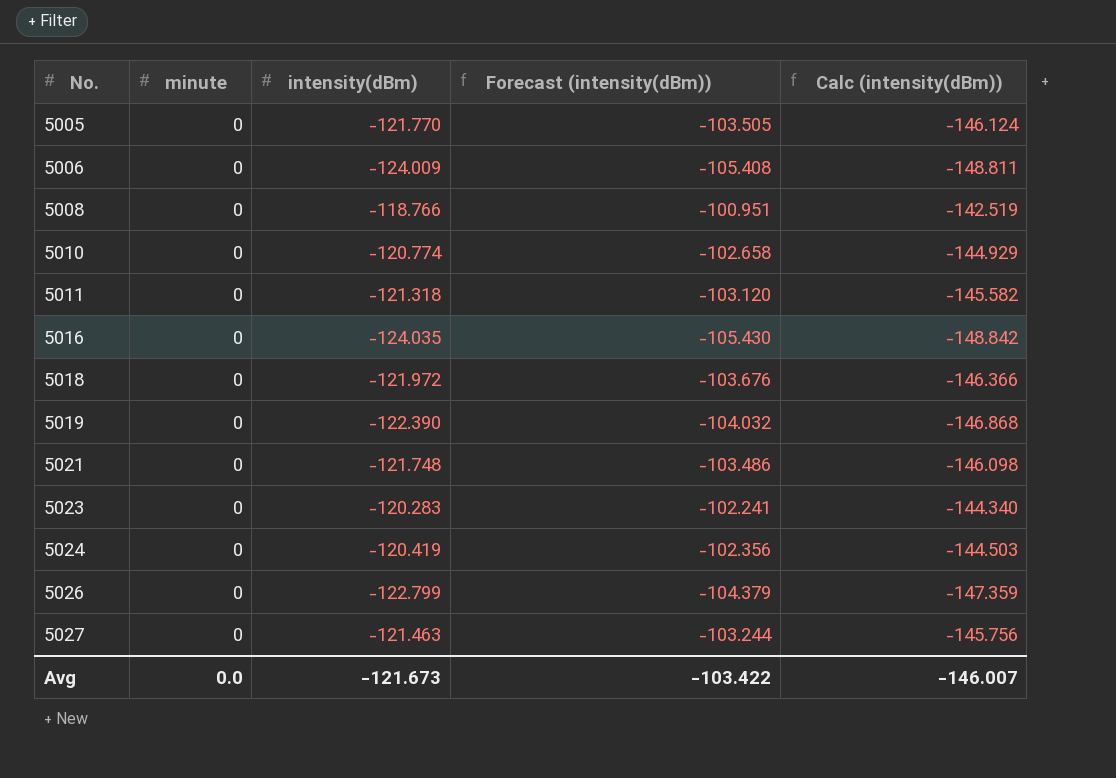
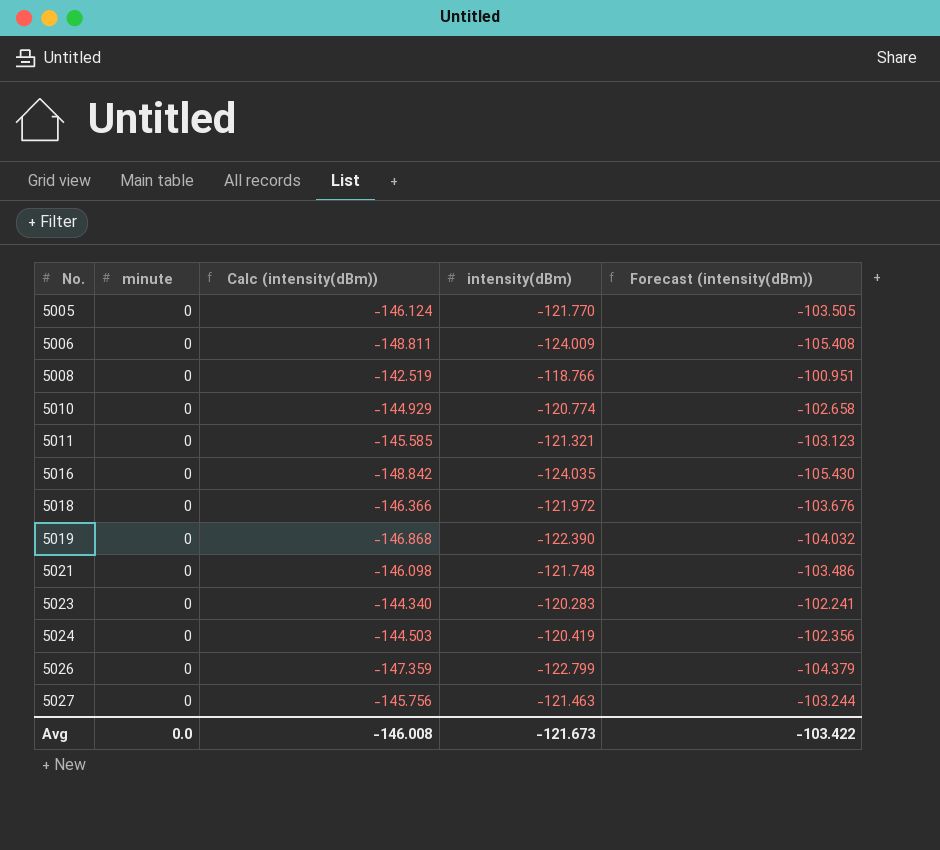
column Calc (intensity(dBm)) | position: 5 -> 3
5011 | Calc (intensity(dBm)): -145.582 -> -145.585
5011 | intensity(dBm): -121.318 -> -121.321
5011 | Forecast (intensity(dBm)): -103.120 -> -103.123
Avg | Calc (intensity(dBm)): -146.007 -> -146.008

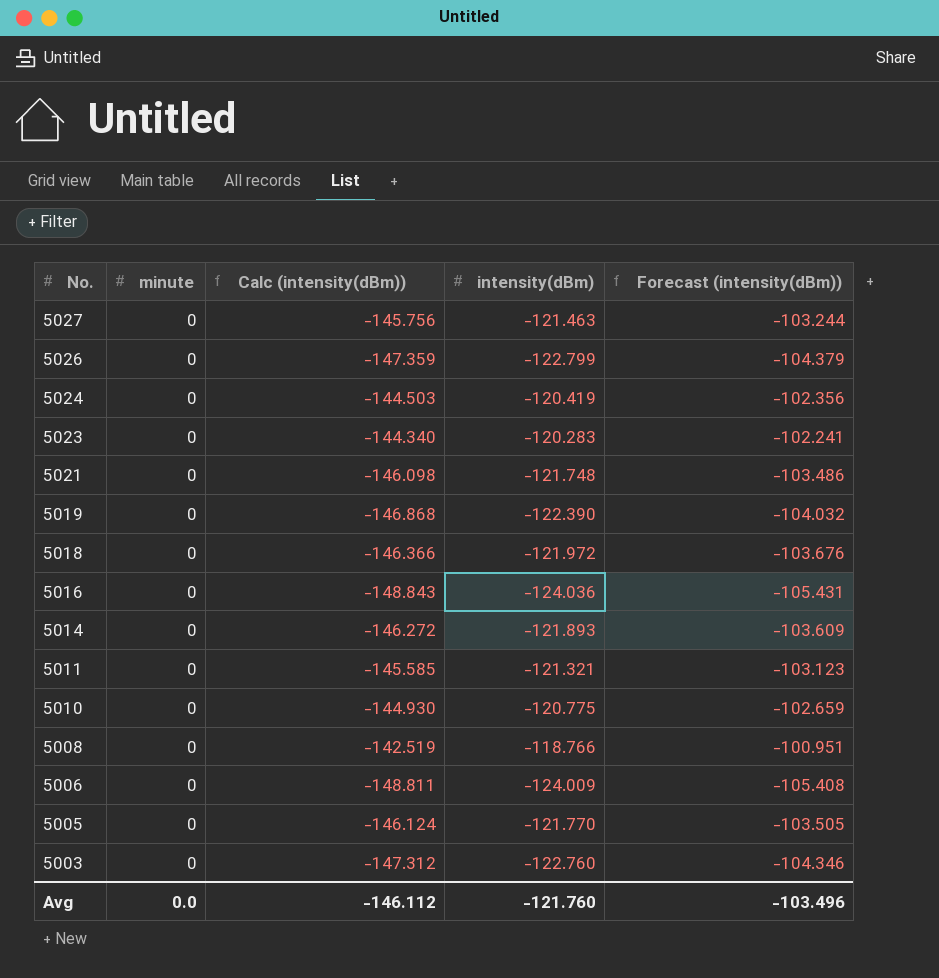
row order: No. ascending -> No. descending
5016 | Calc (intensity(dBm)): -148.842 -> -148.843
5016 | intensity(dBm): -124.035 -> -124.036
5016 | Forecast (intensity(dBm)): -105.430 -> -105.431
row 5014: none -> 0 | -146.272 | -121.893 | -103.609
5010 | Calc (intensity(dBm)): -144.929 -> -144.930
5010 | intensity(dBm): -120.774 -> -120.775
5010 | Forecast (intensity(dBm)): -102.658 -> -102.659
row 5003: none -> 0 | -147.312 | -122.760 | -104.346
Avg | Calc (intensity(dBm)): -146.008 -> -146.112
Avg | intensity(dBm): -121.673 -> -121.760
Avg | Forecast (intensity(dBm)): -103.422 -> -103.496

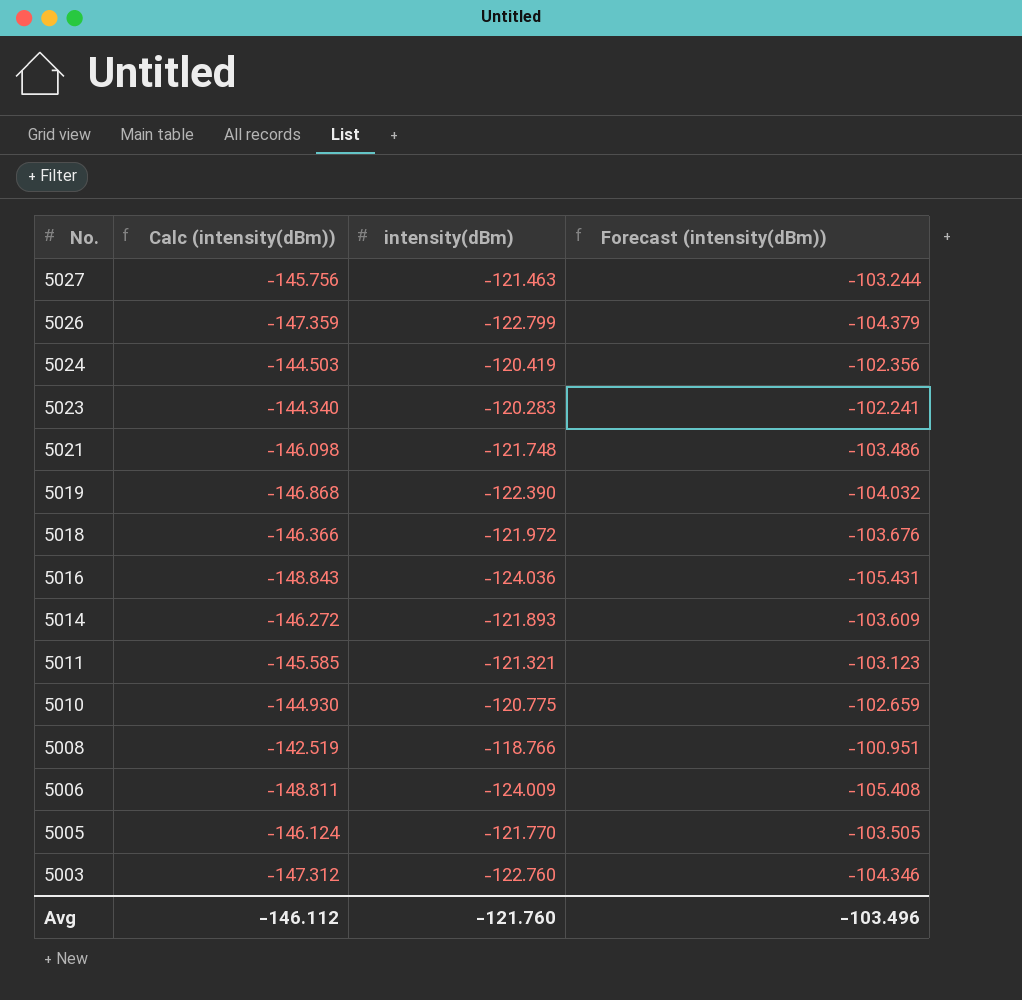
column minute | position: 2 -> none

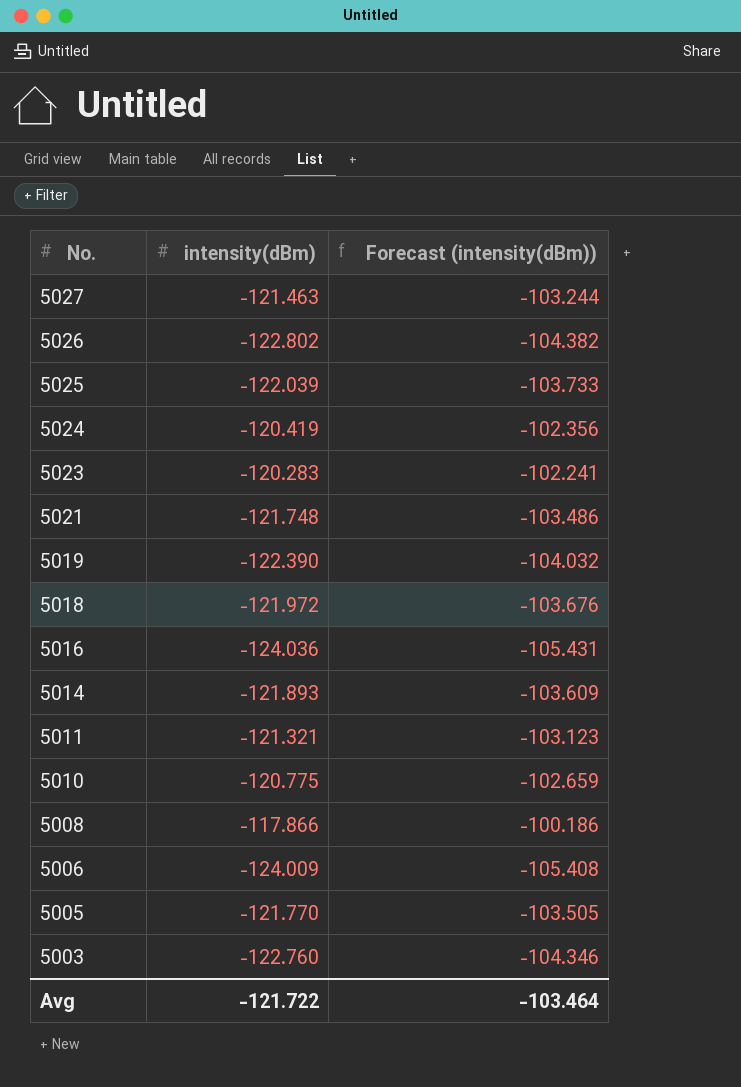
column Calc (intensity(dBm)) | formula: [intensity(dBm)] * 1.2 -> none
5026 | intensity(dBm): -122.799 -> -122.802
5026 | Forecast (intensity(dBm)): -104.379 -> -104.382
row 5025: none -> -122.039 | -103.733
5008 | intensity(dBm): -118.766 -> -117.866
5008 | Forecast (intensity(dBm)): -100.951 -> -100.186
Avg | intensity(dBm): -121.760 -> -121.722
Avg | Forecast (intensity(dBm)): -103.496 -> -103.464

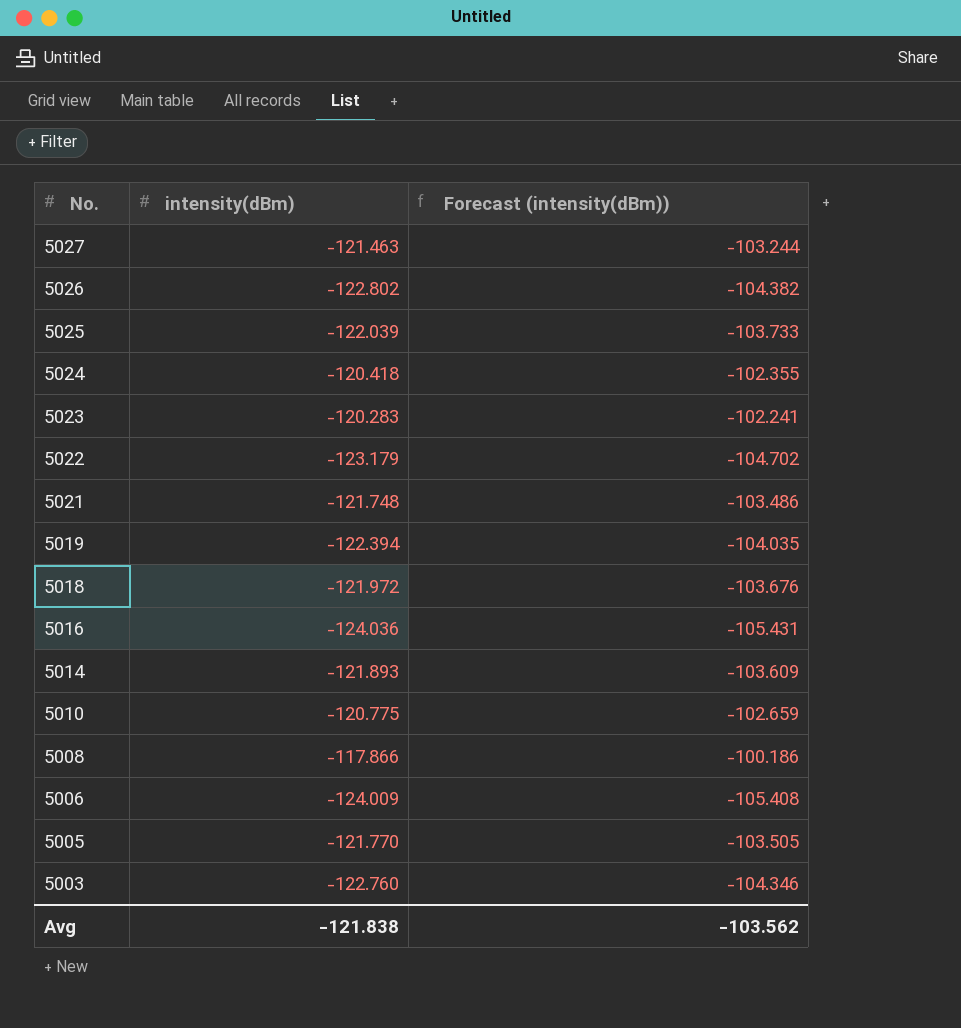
row 5011: -121.321 | -103.123 -> none
5024 | intensity(dBm): -120.419 -> -120.418
5024 | Forecast (intensity(dBm)): -102.356 -> -102.355
row 5022: none -> -123.179 | -104.702
5019 | intensity(dBm): -122.390 -> -122.394
5019 | Forecast (intensity(dBm)): -104.032 -> -104.035
Avg | intensity(dBm): -121.722 -> -121.838
Avg | Forecast (intensity(dBm)): -103.464 -> -103.562

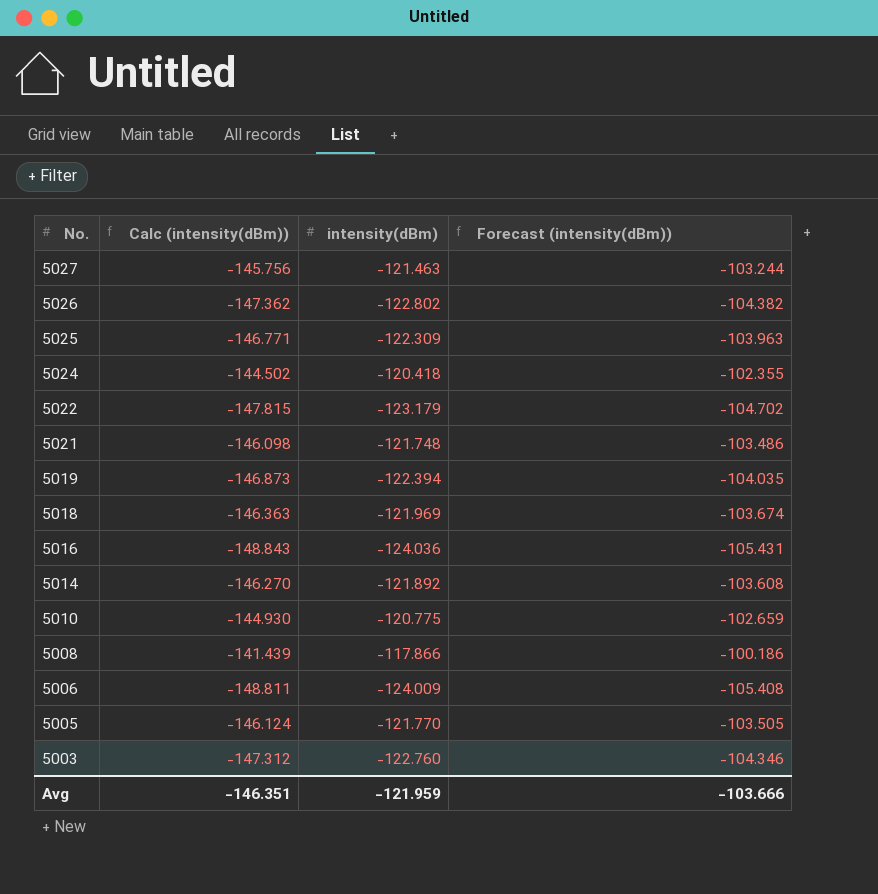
column Calc (intensity(dBm)) | formula: none -> [intensity(dBm)] * 1.2
row 5023: -120.283 | -102.241 -> none
5025 | intensity(dBm): -122.039 -> -122.309
5025 | Forecast (intensity(dBm)): -103.733 -> -103.963
5018 | intensity(dBm): -121.972 -> -121.969
5018 | Forecast (intensity(dBm)): -103.676 -> -103.674
5014 | intensity(dBm): -121.893 -> -121.892
5014 | Forecast (intensity(dBm)): -103.609 -> -103.608
Avg | intensity(dBm): -121.838 -> -121.959
Avg | Forecast (intensity(dBm)): -103.562 -> -103.666

